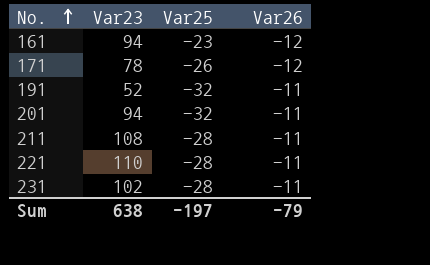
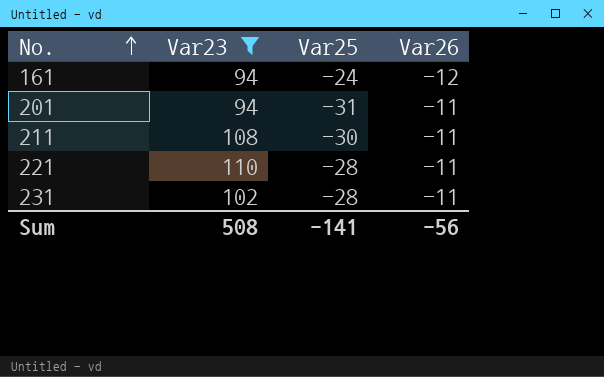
filter: none -> Var23 >= 94
161 | Var25: -23 -> -24
201 | Var25: -32 -> -31
211 | Var25: -28 -> -30
Sum | Var23: 638 -> 508
Sum | Var25: -197 -> -141
Sum | Var26: -79 -> -56

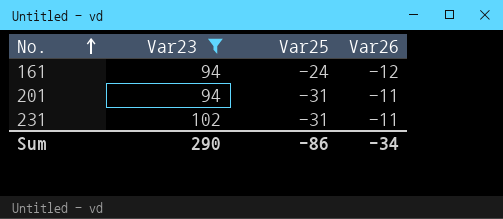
row 211: 108 | -30 | -11 -> none
row 221: 110 | -28 | -11 -> none
231 | Var25: -28 -> -31
Sum | Var23: 508 -> 290
Sum | Var25: -141 -> -86
Sum | Var26: -56 -> -34

